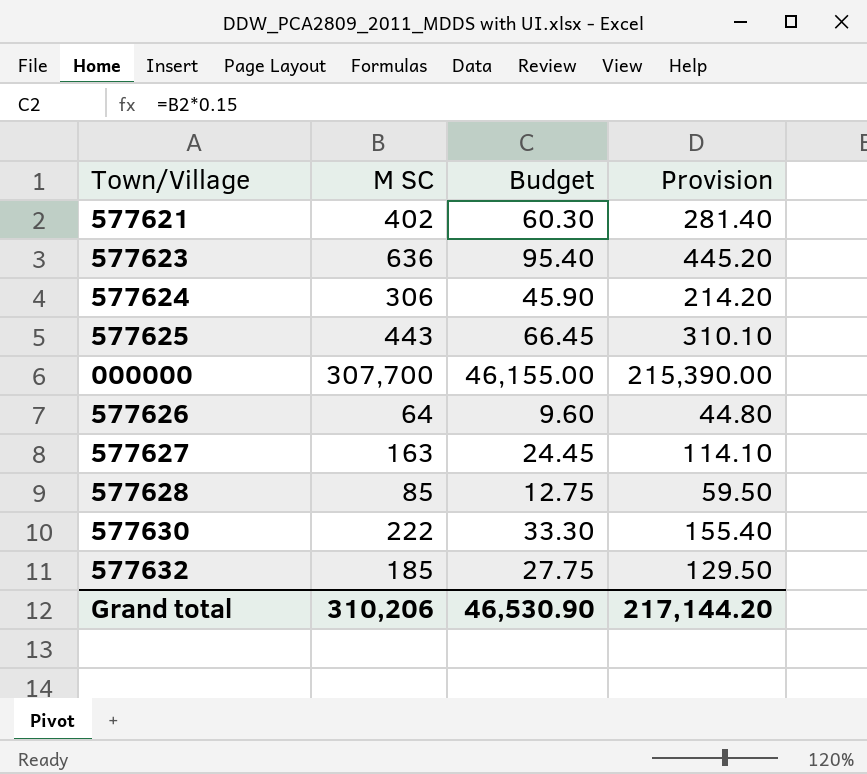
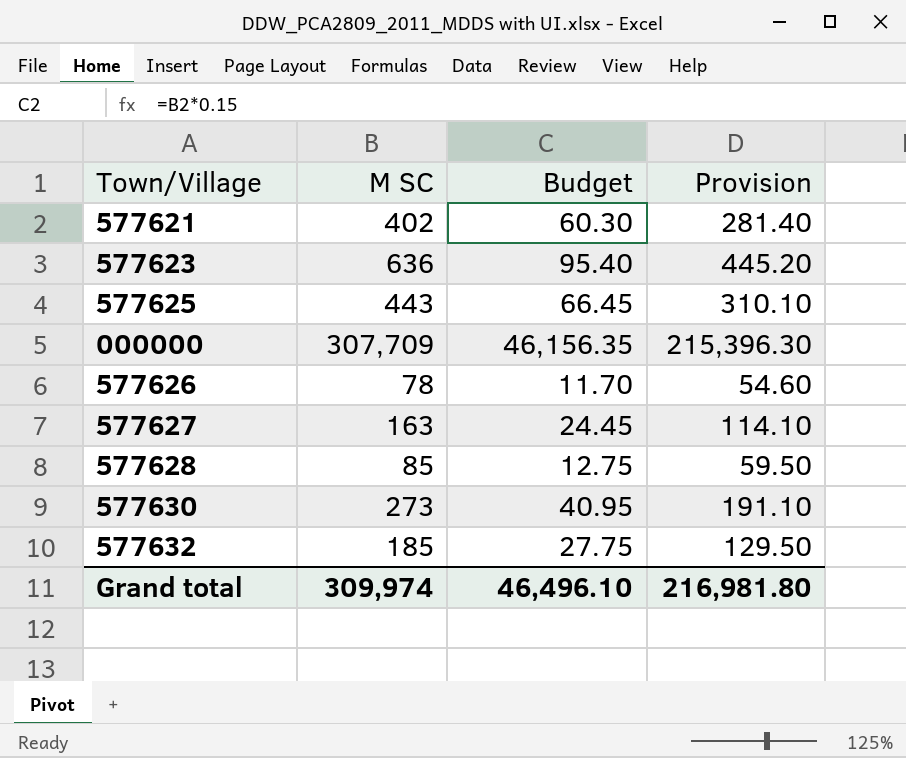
row 577624: 306 | 45.90 | 214.20 -> none
000000 | M SC: 307,700 -> 307,709
000000 | Budget: 46,155.00 -> 46,156.35
000000 | Provision: 215,390.00 -> 215,396.30
577626 | M SC: 64 -> 78
577626 | Budget: 9.60 -> 11.70
577626 | Provision: 44.80 -> 54.60
577630 | M SC: 222 -> 273
577630 | Budget: 33.30 -> 40.95
577630 | Provision: 155.40 -> 191.10
Grand total | M SC: 310,206 -> 309,974
Grand total | Budget: 46,530.90 -> 46,496.10
Grand total | Provision: 217,144.20 -> 216,981.80

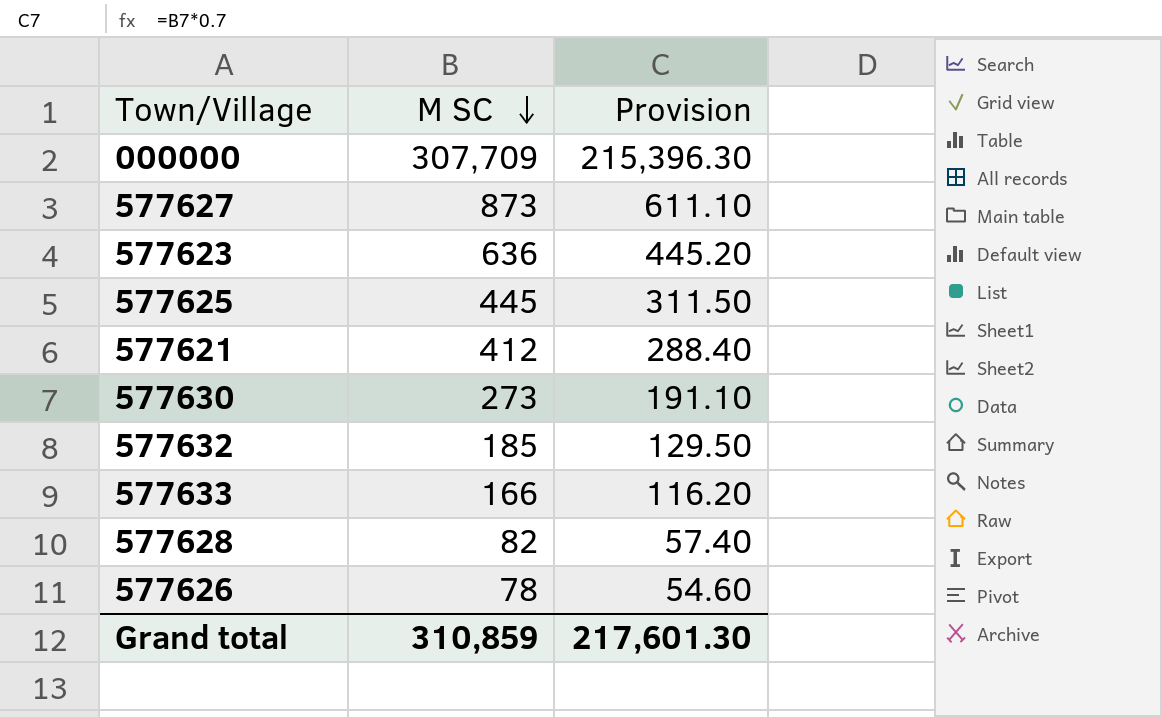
row order: none -> M SC descending
column Budget | formula: [M SC] * 0.15 -> none
577627 | M SC: 163 -> 873
577627 | Provision: 114.10 -> 611.10
577625 | M SC: 443 -> 445
577625 | Provision: 310.10 -> 311.50
577621 | M SC: 402 -> 412
577621 | Provision: 281.40 -> 288.40
row 577633: none -> 166 | 116.20
577628 | M SC: 85 -> 82
577628 | Provision: 59.50 -> 57.40
Grand total | M SC: 309,974 -> 310,859
Grand total | Provision: 216,981.80 -> 217,601.30

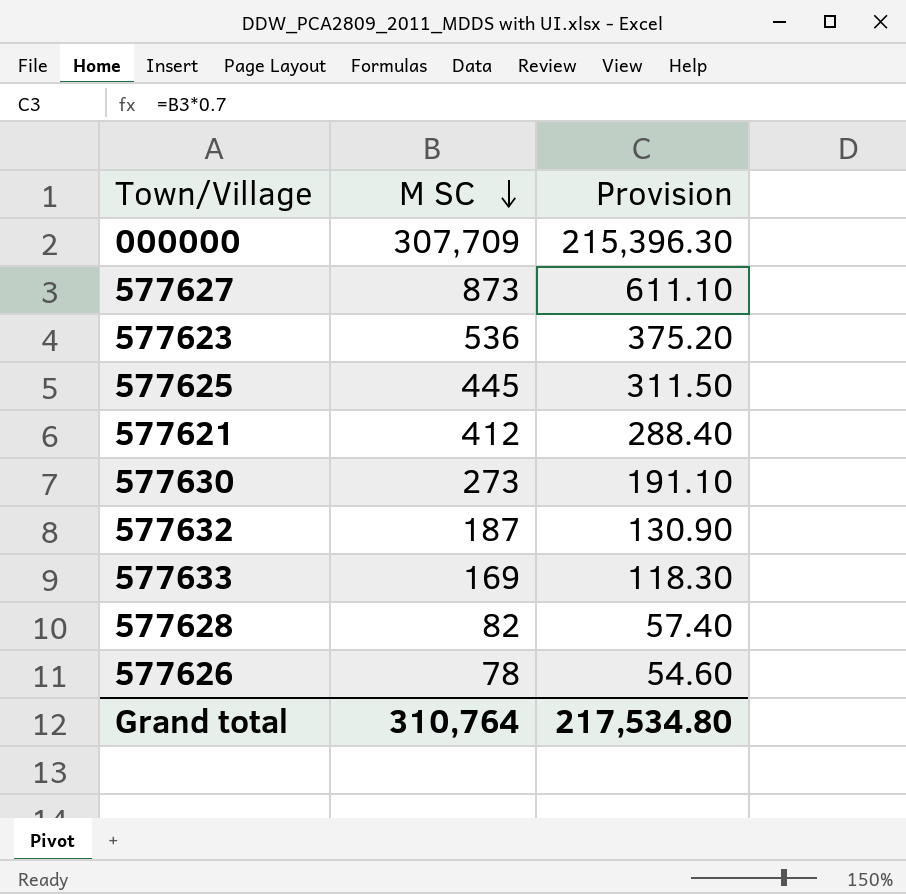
577623 | M SC: 636 -> 536
577623 | Provision: 445.20 -> 375.20
577632 | M SC: 185 -> 187
577632 | Provision: 129.50 -> 130.90
577633 | M SC: 166 -> 169
577633 | Provision: 116.20 -> 118.30
Grand total | M SC: 310,859 -> 310,764
Grand total | Provision: 217,601.30 -> 217,534.80

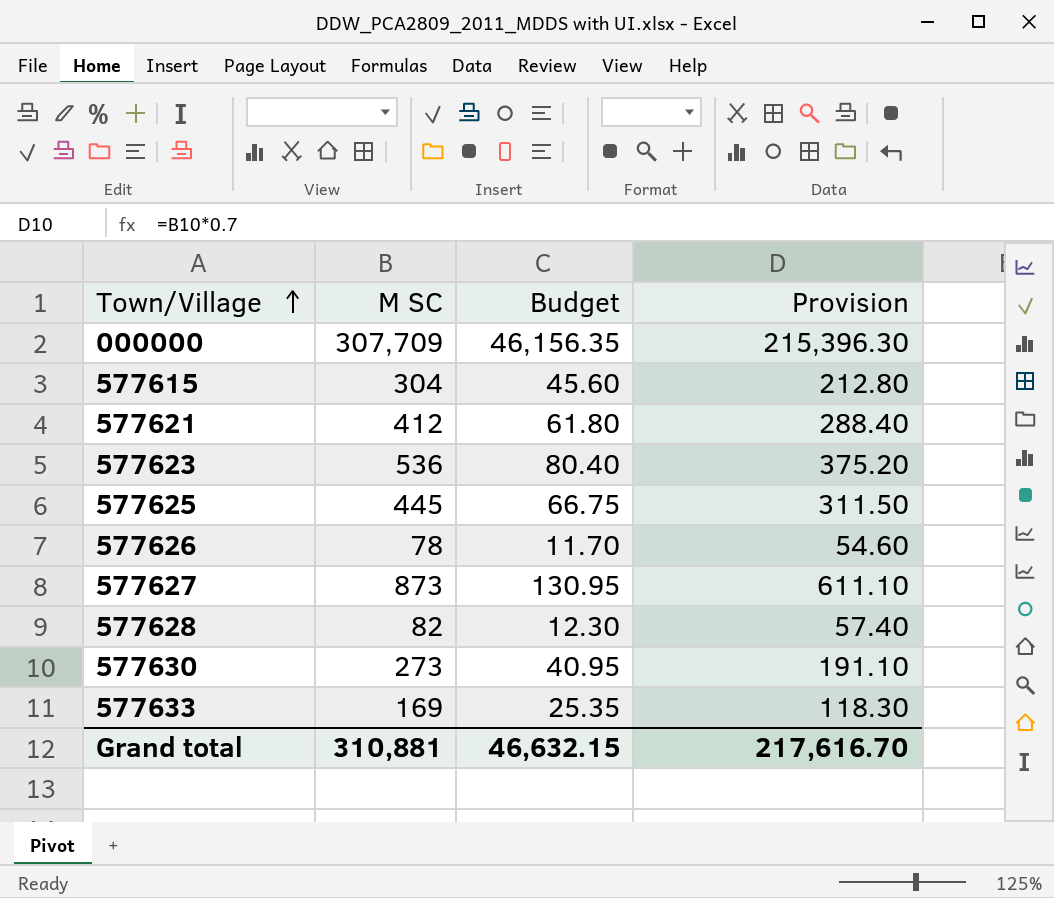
row order: M SC descending -> Town/Village ascending
column Budget | formula: none -> [M SC] * 0.15
row 577632: 187 | 130.90 -> none
row 577615: none -> 304 | 45.60 | 212.80
Grand total | M SC: 310,764 -> 310,881
Grand total | Provision: 217,534.80 -> 217,616.70

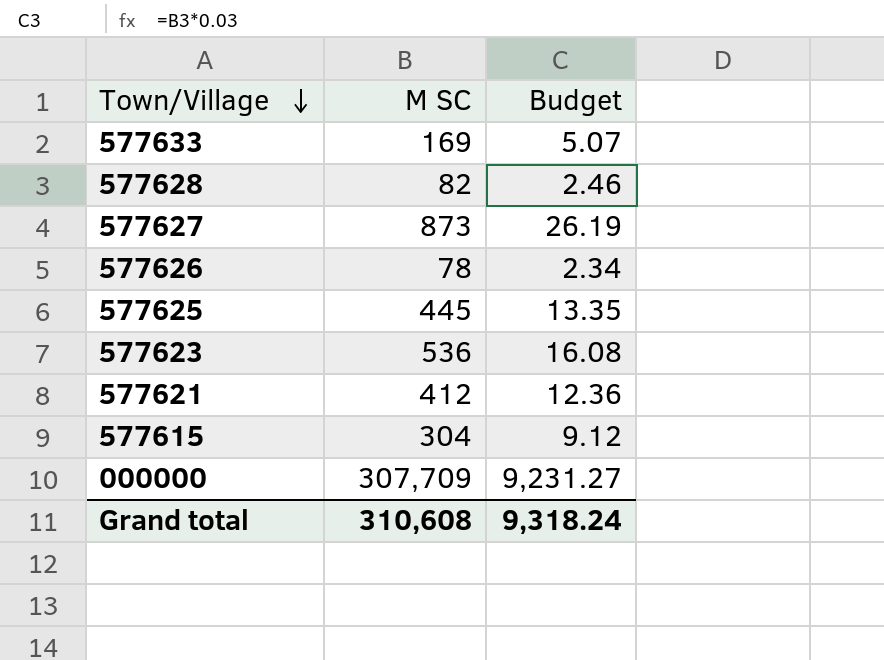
row order: Town/Village ascending -> Town/Village descending
column Provision | formula: [M SC] * 0.7 -> none
column Budget | formula: [M SC] * 0.15 -> [M SC] * 0.03
row 577630: 273 | 40.95 | 191.10 -> none
Grand total | M SC: 310,881 -> 310,608
Grand total | Budget: 46,632.15 -> 9,318.24

